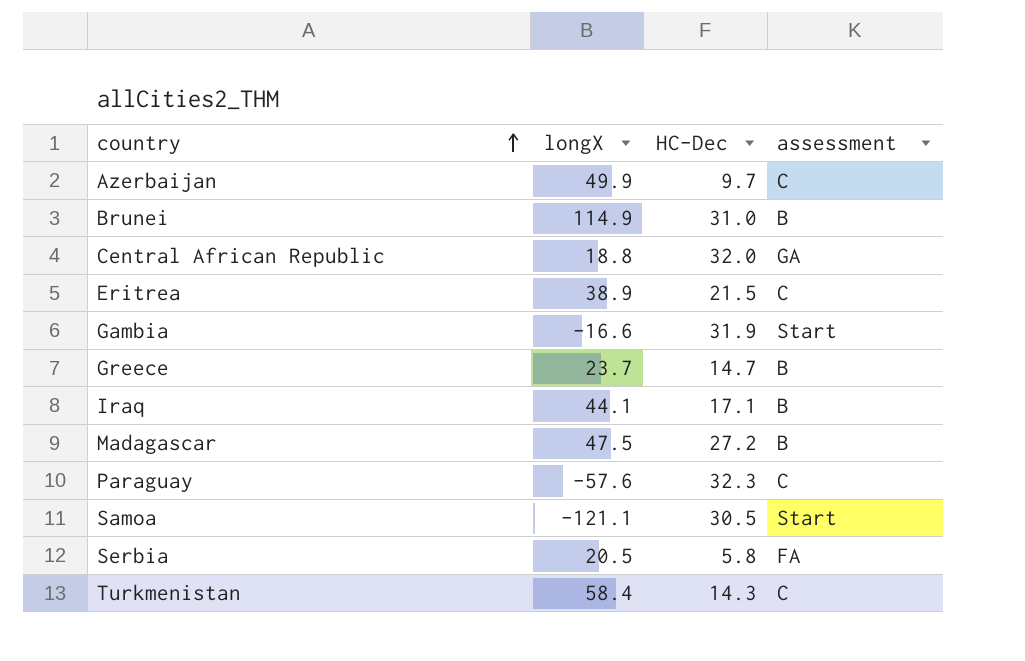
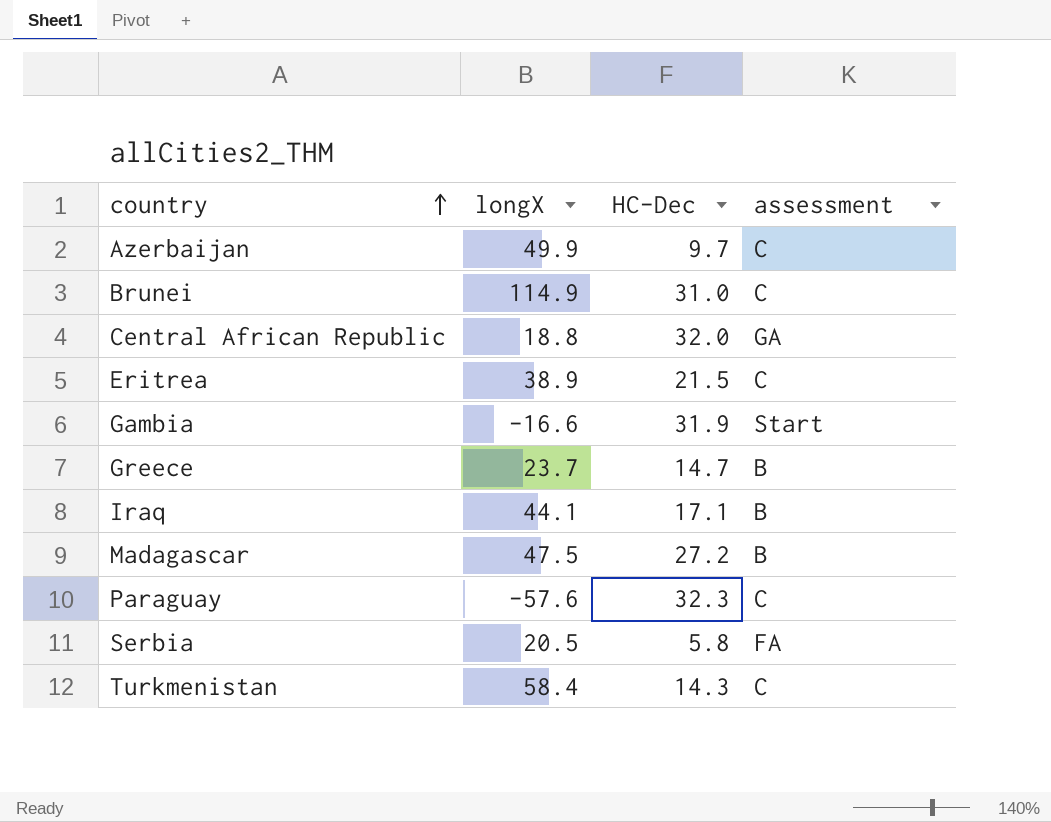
row Samoa: -121.1 | 30.5 | Start -> none
Brunei | assessment: B -> C

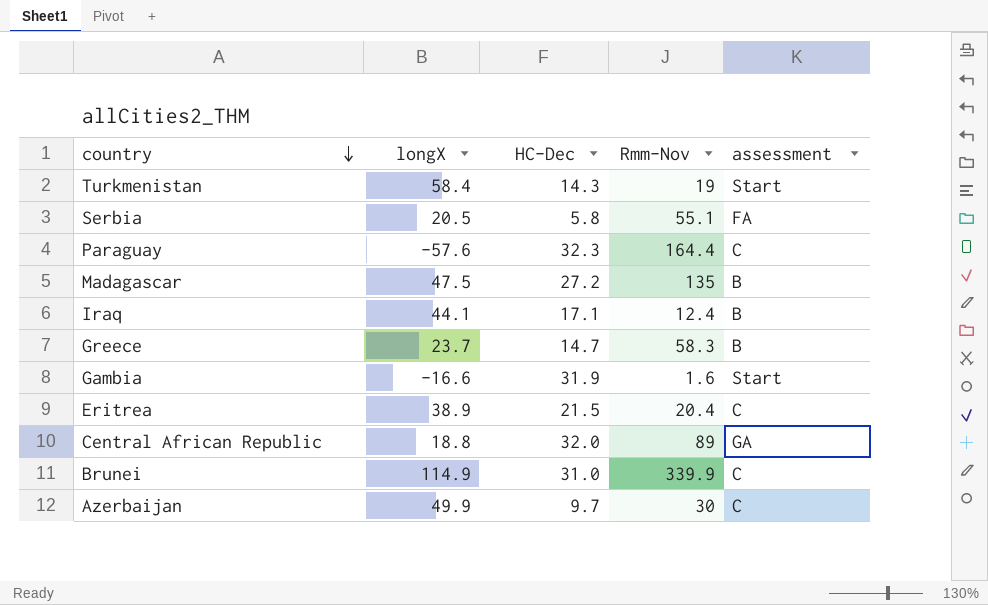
row order: country ascending -> country descending
column Rmm-Nov | position: none -> 4
Turkmenistan | assessment: C -> Start

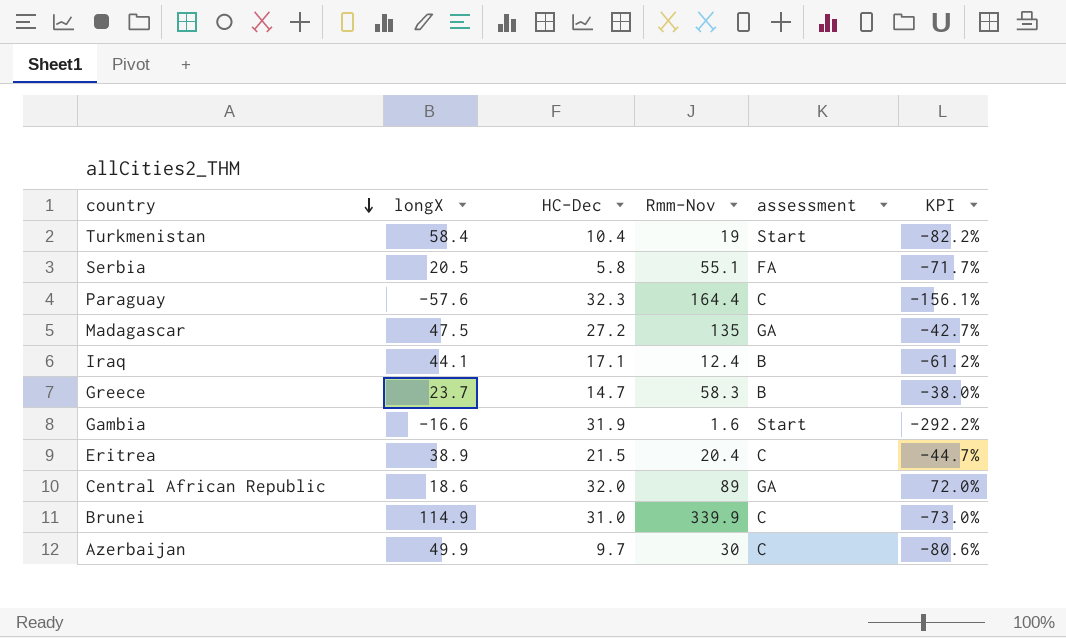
column KPI | formula: none -> ([HC-Dec] - [longX]) / [longX]
Turkmenistan | HC-Dec: 14.3 -> 10.4
Madagascar | assessment: B -> GA
Central African Republic | longX: 18.8 -> 18.6

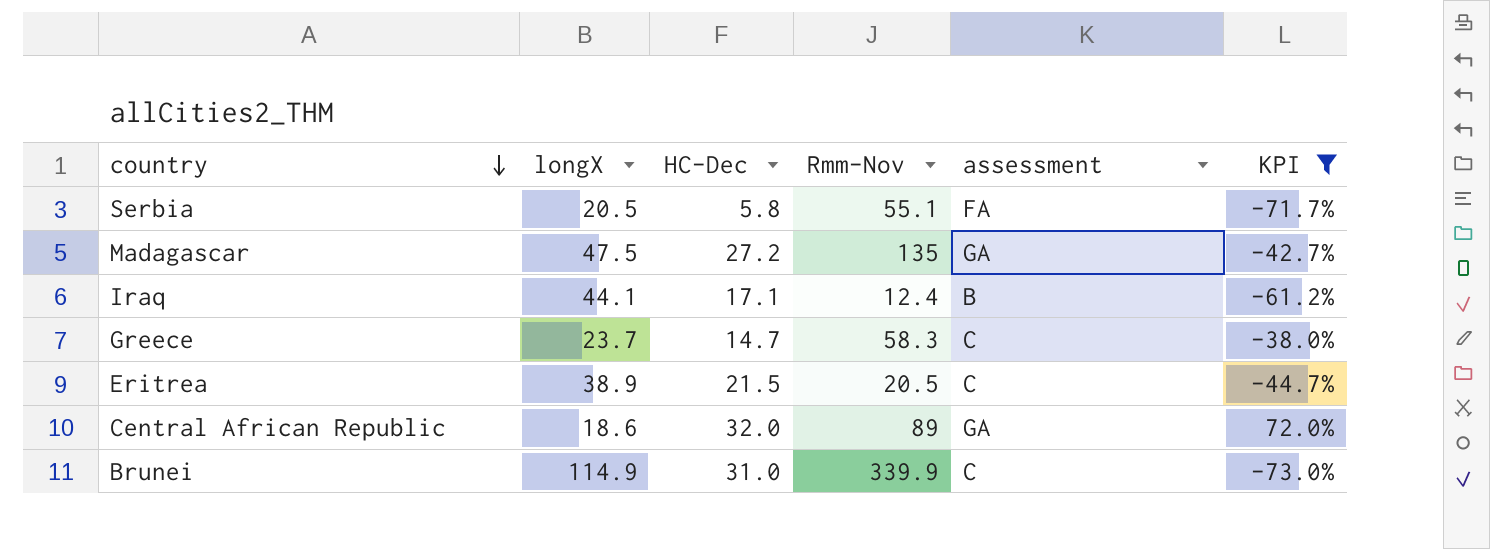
filter: none -> KPI >= -73.0%
Greece | assessment: B -> C
Eritrea | Rmm-Nov: 20.4 -> 20.5

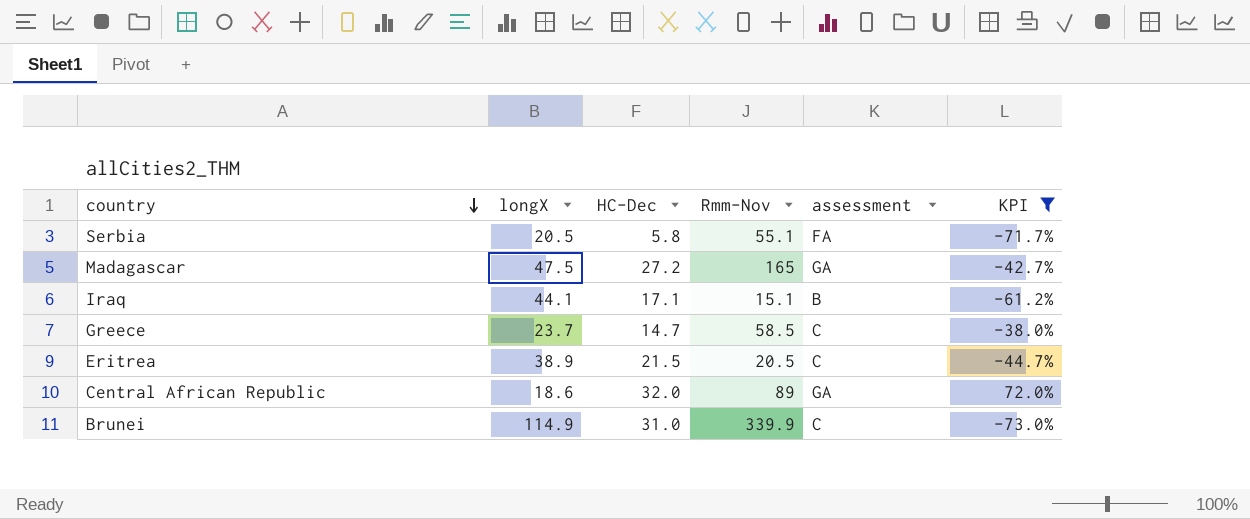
Madagascar | Rmm-Nov: 135 -> 165
Iraq | Rmm-Nov: 12.4 -> 15.1
Greece | Rmm-Nov: 58.3 -> 58.5

